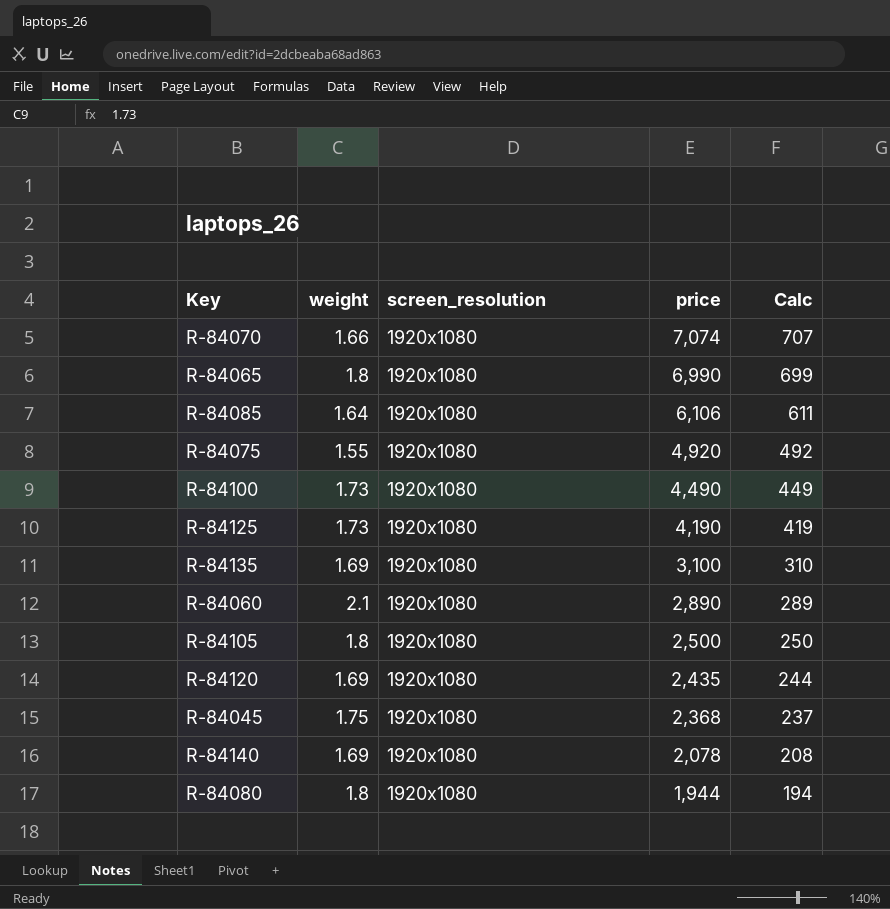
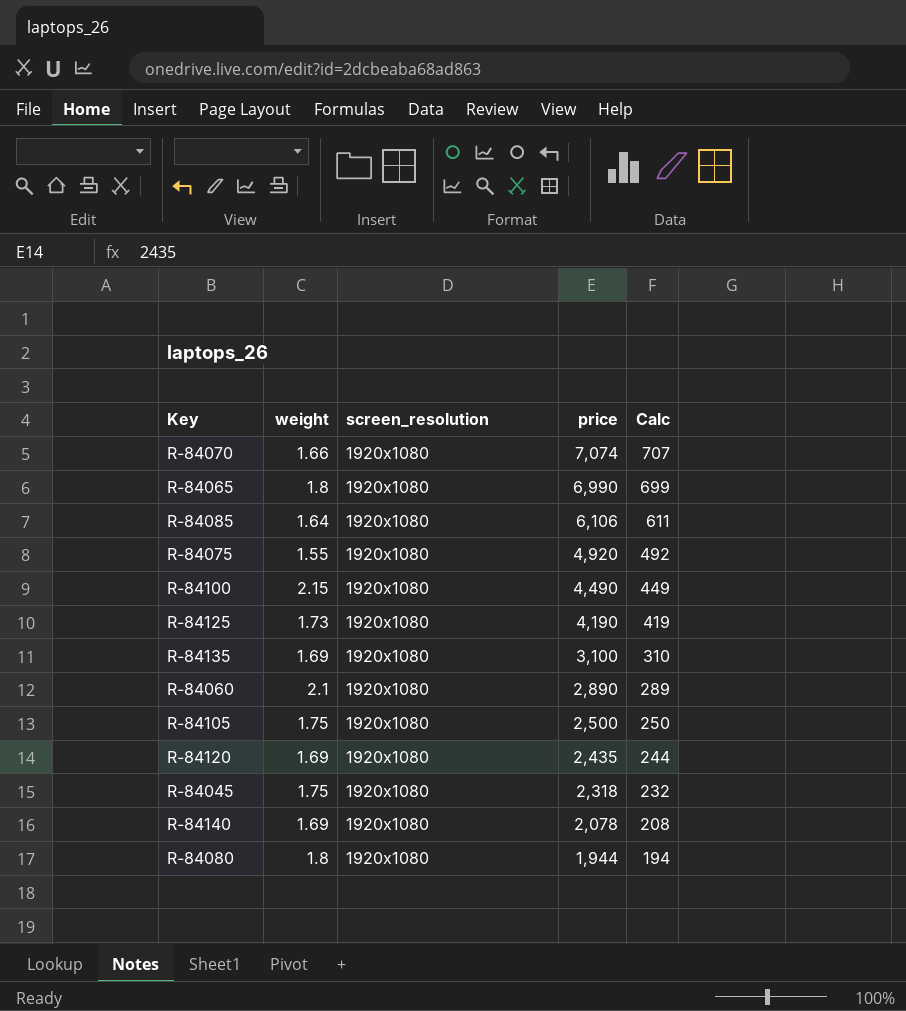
R-84100 | weight: 1.73 -> 2.15
R-84105 | weight: 1.8 -> 1.75
R-84045 | price: 2,368 -> 2,318
R-84045 | Calc: 237 -> 232

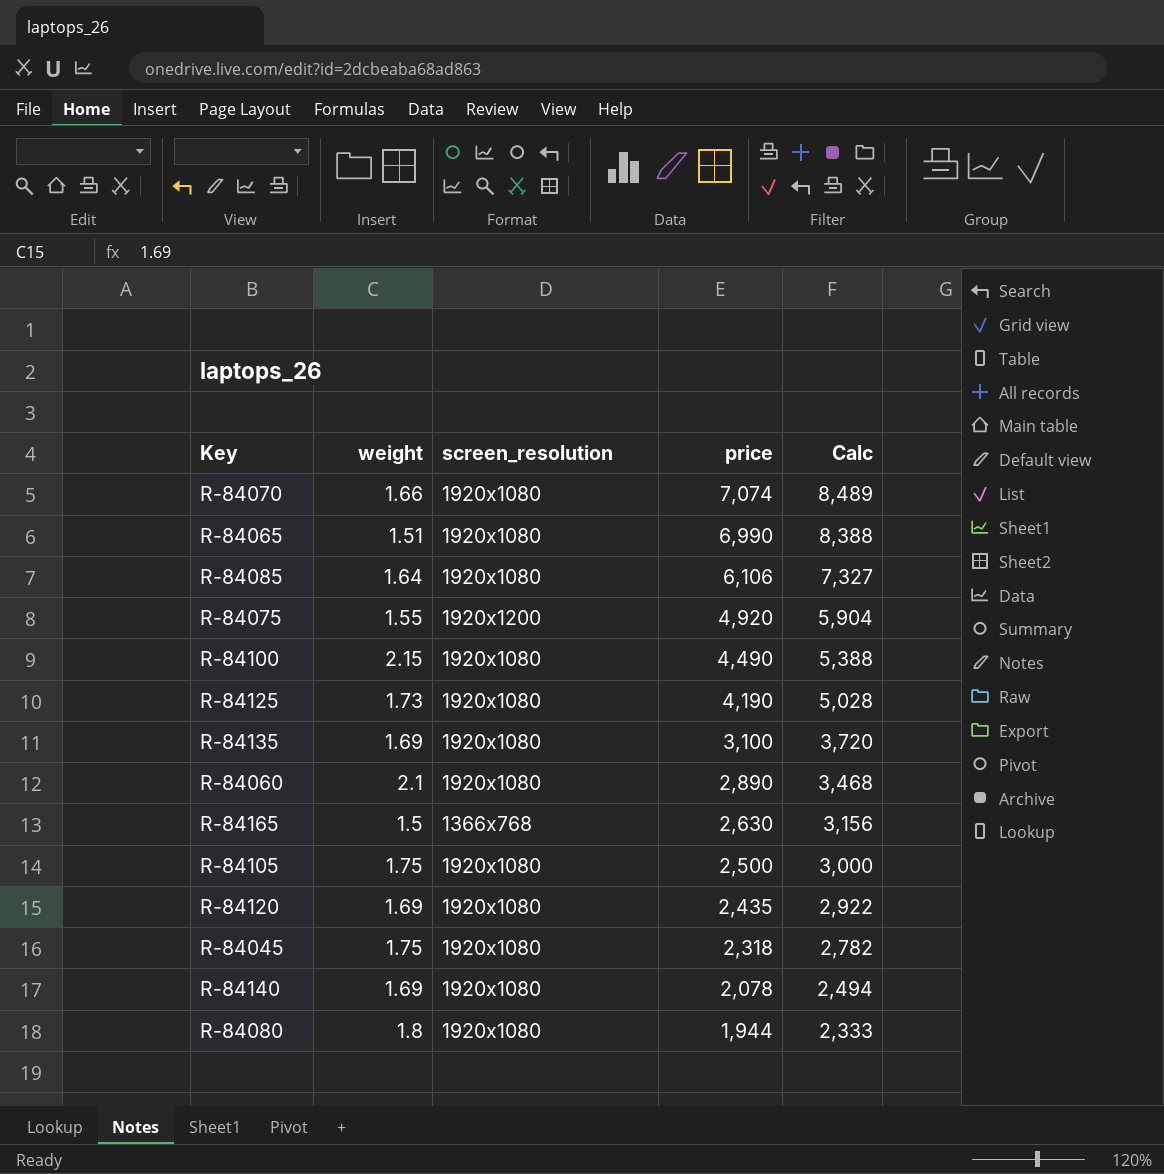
column Calc | formula: [price] * 0.1 -> [price] * 1.2
R-84065 | weight: 1.8 -> 1.51
R-84075 | screen_resolution: 1920x1080 -> 1920x1200
row R-84165: none -> 1.5 | 1366x768 | 2,630 | 3,156

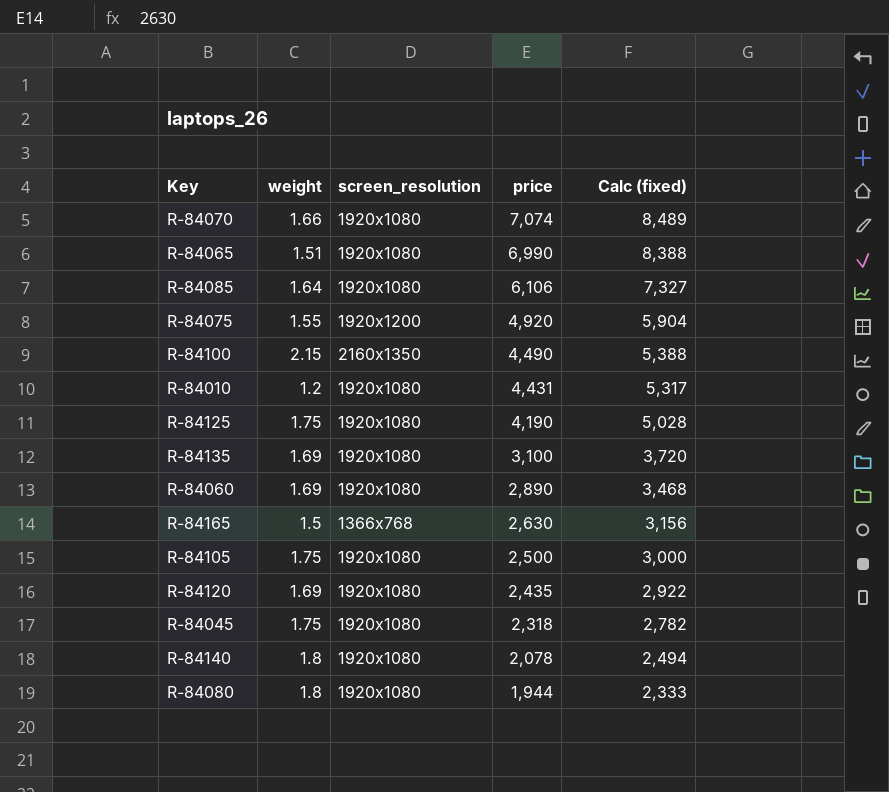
column name: Calc -> Calc (fixed)
R-84100 | screen_resolution: 1920x1080 -> 2160x1350
row R-84010: none -> 1.2 | 1920x1080 | 4,431 | 5,317
R-84125 | weight: 1.73 -> 1.75
R-84060 | weight: 2.1 -> 1.69
R-84140 | weight: 1.69 -> 1.8

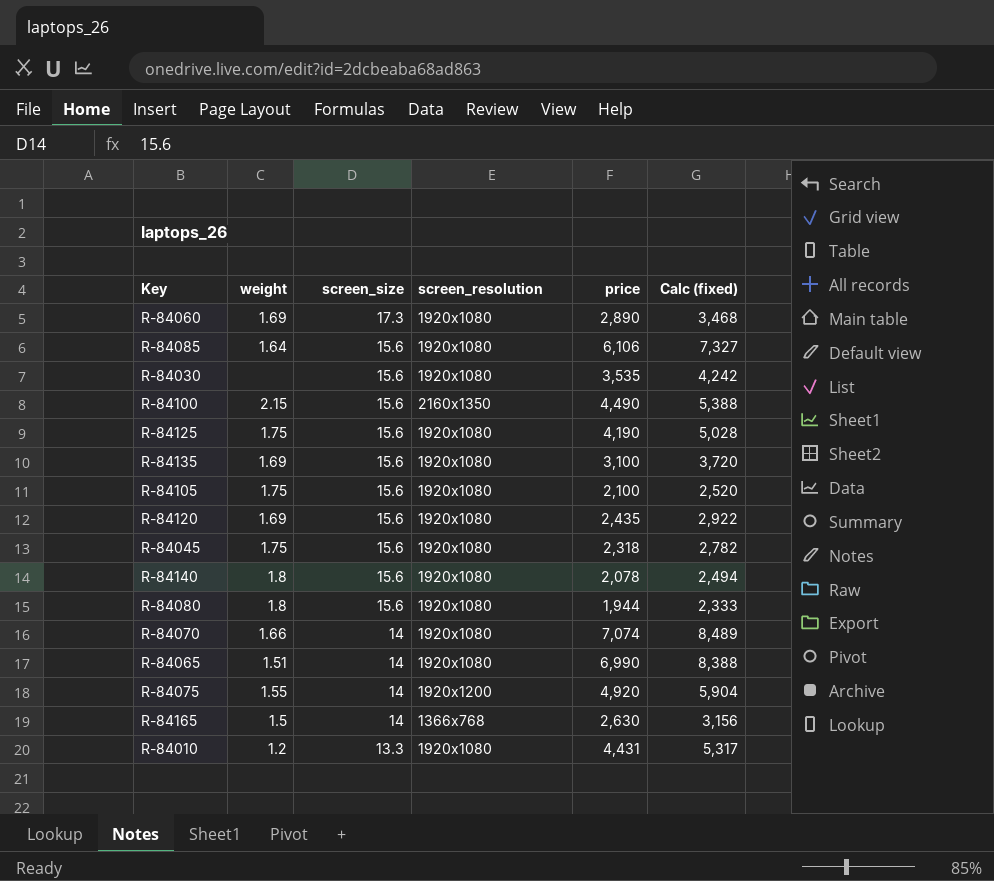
row order: price descending -> screen_size descending
column screen_size | position: none -> 3
row R-84030: none -> none | 15.6 | 1920x1080 | 3,535 | 4,242
R-84105 | price: 2,500 -> 2,100
R-84105 | Calc (fixed): 3,000 -> 2,520

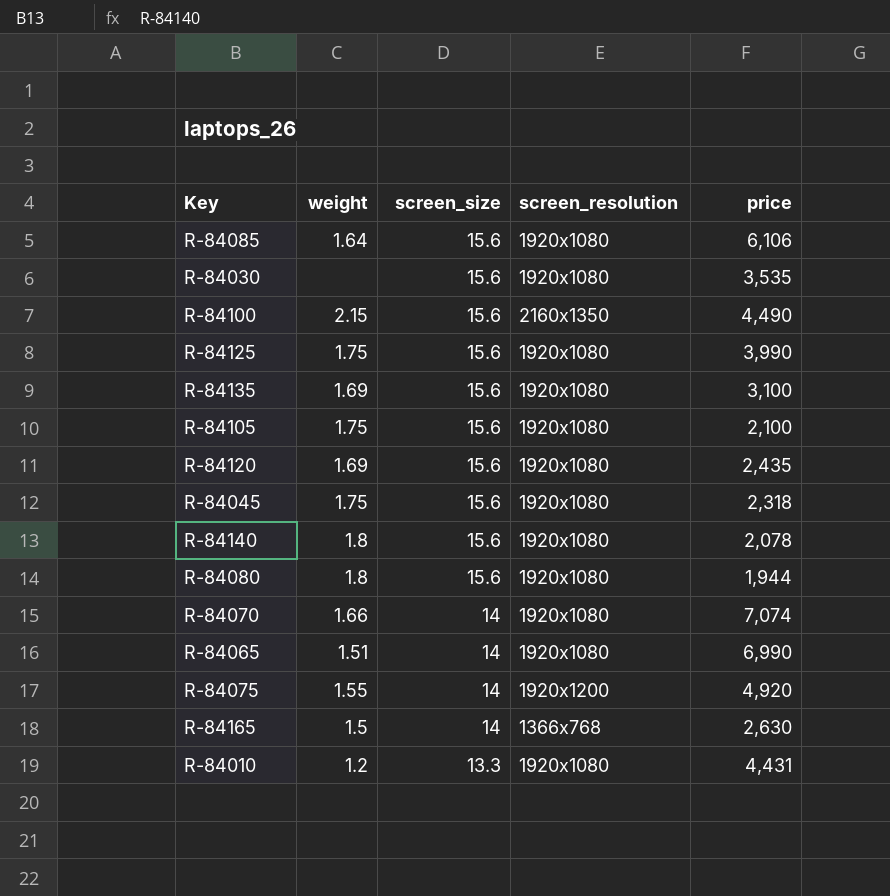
column Calc (fixed) | formula: [price] * 1.2 -> none
row R-84060: 1.69 | 17.3 | 1920x1080 | 2,890 | 3,468 -> none
R-84125 | price: 4,190 -> 3,990

